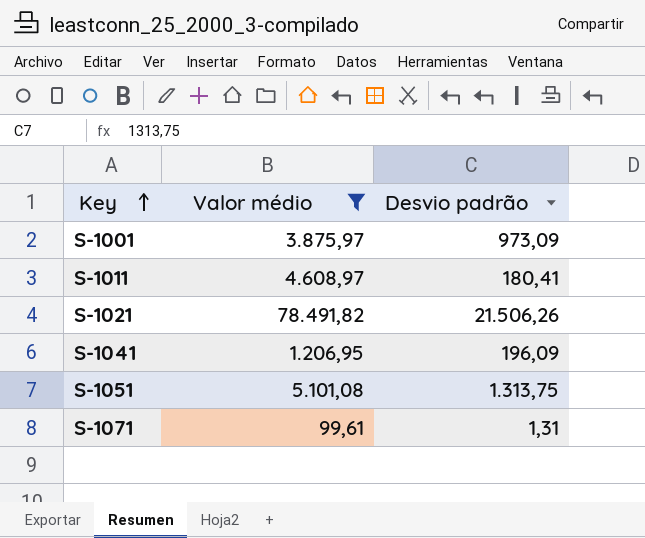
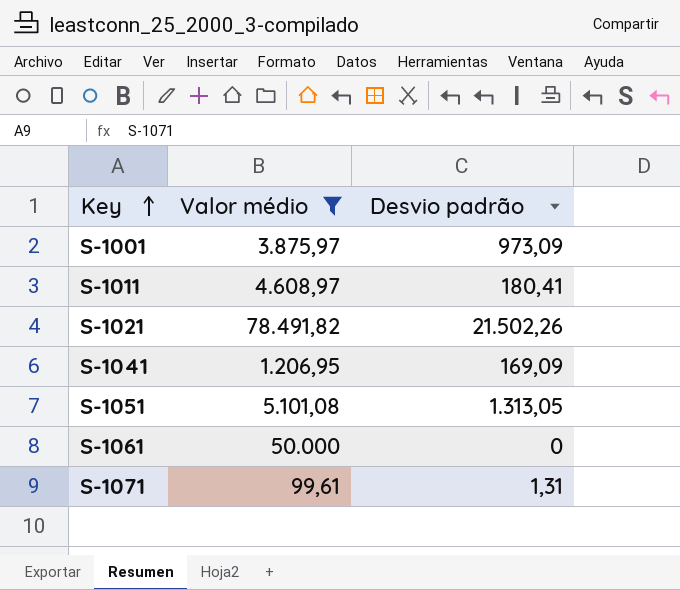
S-1021 | Desvio padrão: 21.506,26 -> 21.502,26
S-1041 | Desvio padrão: 196,09 -> 169,09
S-1051 | Desvio padrão: 1.313,75 -> 1.313,05
row S-1061: none -> 50.000 | 0

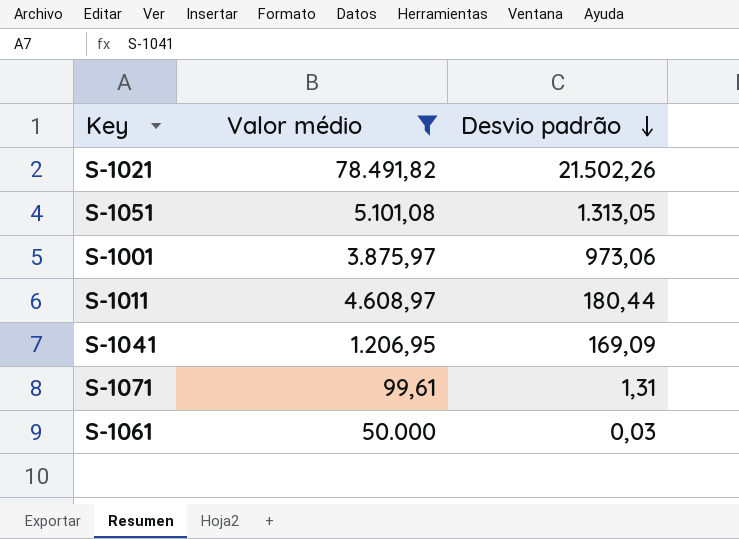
row order: Key ascending -> Desvio padrão descending
S-1001 | Desvio padrão: 973,09 -> 973,06
S-1011 | Desvio padrão: 180,41 -> 180,44
S-1061 | Desvio padrão: 0 -> 0,03

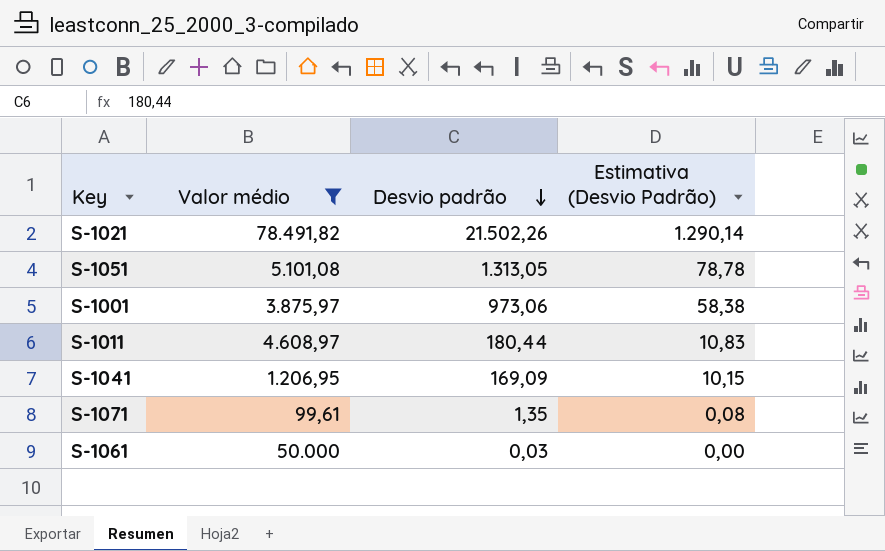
column Estimativa (Desvio Padrão) | formula: none -> [Desvio padrão] * 0,06
S-1071 | Desvio padrão: 1,31 -> 1,35

